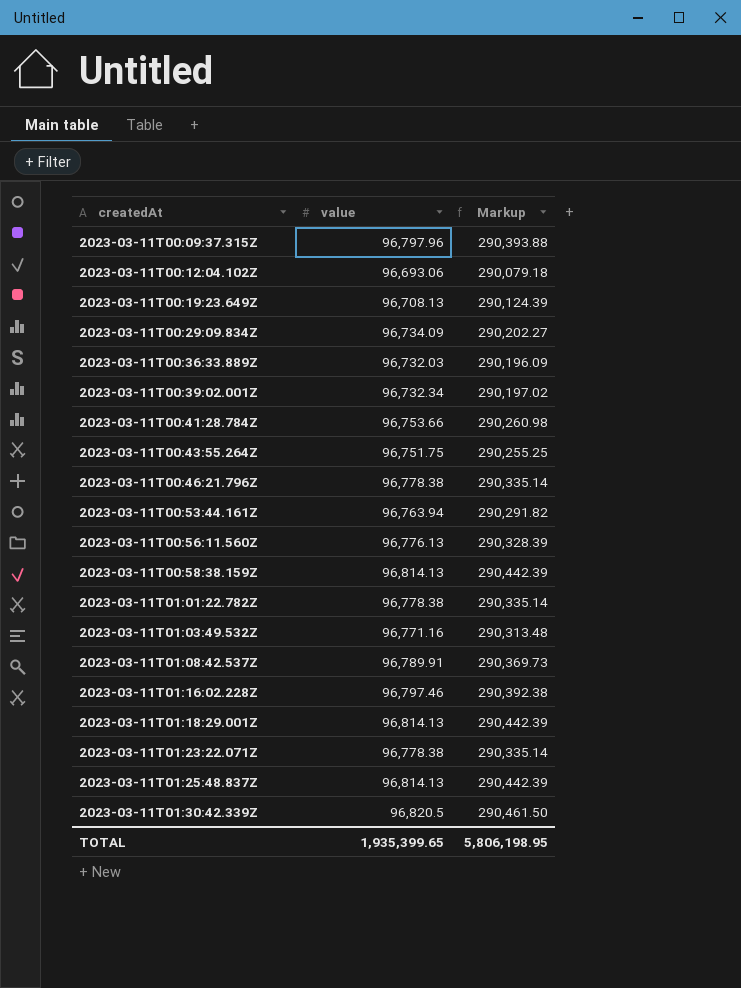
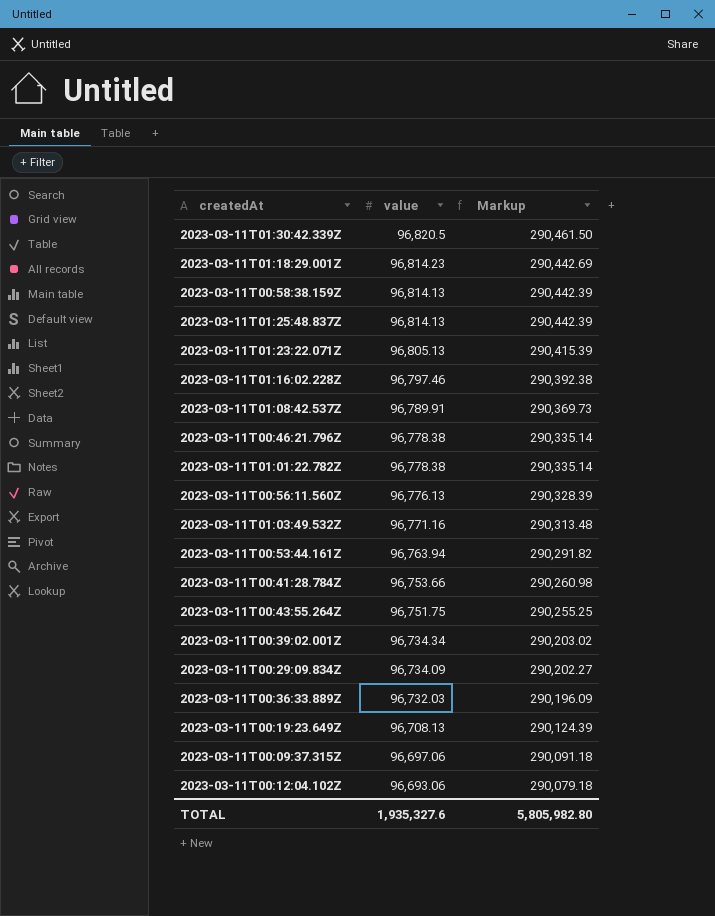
row order: createdAt ascending -> value descending
2023-03-11T01:18:29.001Z | value: 96,814.13 -> 96,814.23
2023-03-11T01:18:29.001Z | Markup: 290,442.39 -> 290,442.69
2023-03-11T01:23:22.071Z | value: 96,778.38 -> 96,805.13
2023-03-11T01:23:22.071Z | Markup: 290,335.14 -> 290,415.39
2023-03-11T00:39:02.001Z | value: 96,732.34 -> 96,734.34
2023-03-11T00:39:02.001Z | Markup: 290,197.02 -> 290,203.02
2023-03-11T00:09:37.315Z | value: 96,797.96 -> 96,697.06
2023-03-11T00:09:37.315Z | Markup: 290,393.88 -> 290,091.18
TOTAL | value: 1,935,399.65 -> 1,935,327.6
TOTAL | Markup: 5,806,198.95 -> 5,805,982.80

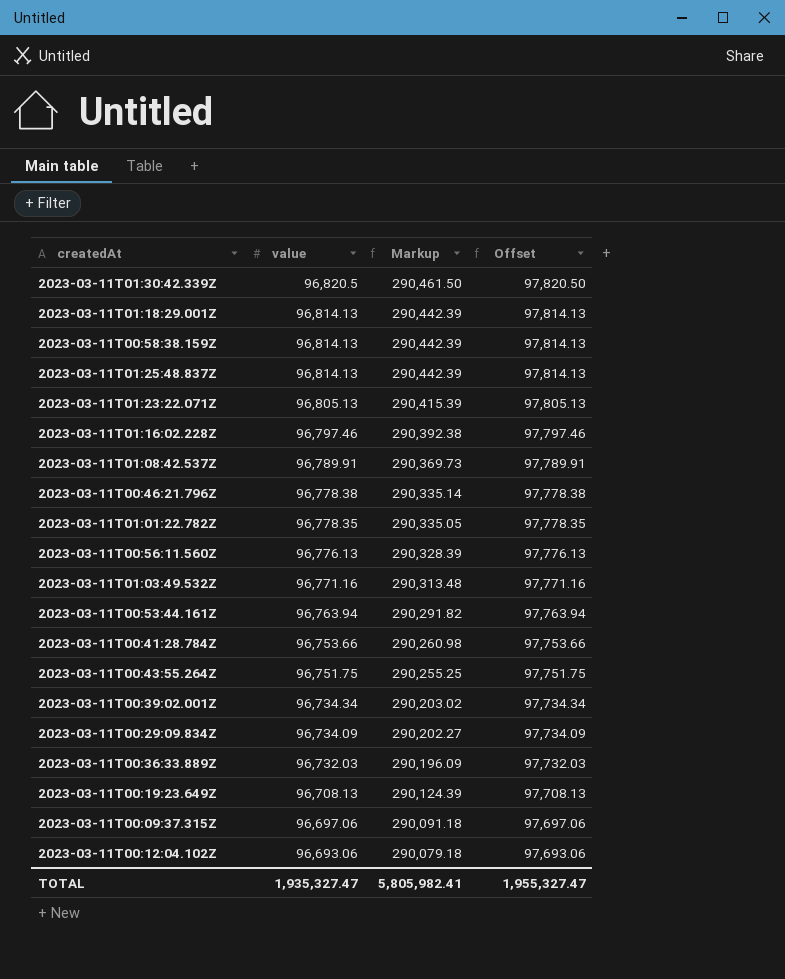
column Offset | formula: none -> [value] + 1000
2023-03-11T01:18:29.001Z | value: 96,814.23 -> 96,814.13
2023-03-11T01:18:29.001Z | Markup: 290,442.69 -> 290,442.39
2023-03-11T01:01:22.782Z | value: 96,778.38 -> 96,778.35
2023-03-11T01:01:22.782Z | Markup: 290,335.14 -> 290,335.05
TOTAL | value: 1,935,327.6 -> 1,935,327.47
TOTAL | Markup: 5,805,982.80 -> 5,805,982.41

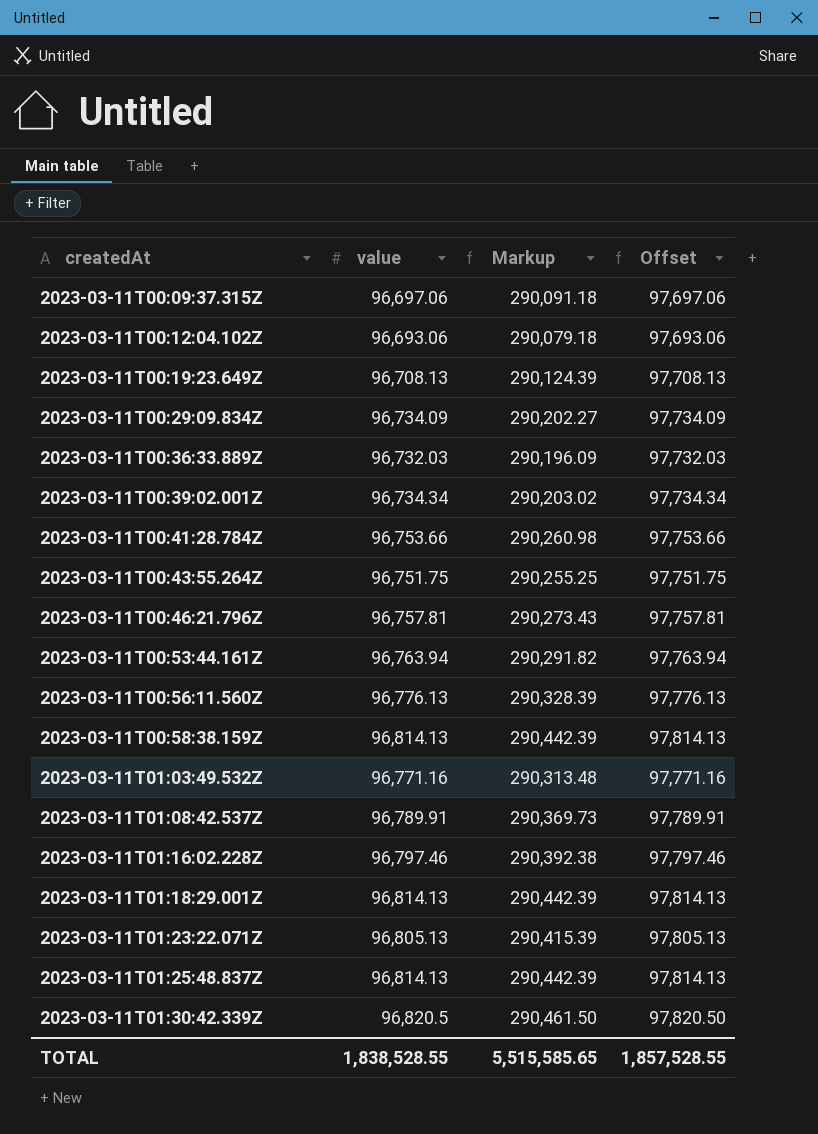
row order: value descending -> createdAt ascending
row 2023-03-11T01:01:22.782Z: 96,778.35 | 290,335.05 | 97,778.35 -> none
2023-03-11T00:46:21.796Z | value: 96,778.38 -> 96,757.81
2023-03-11T00:46:21.796Z | Markup: 290,335.14 -> 290,273.43
2023-03-11T00:46:21.796Z | Offset: 97,778.38 -> 97,757.81
TOTAL | value: 1,935,327.47 -> 1,838,528.55
TOTAL | Markup: 5,805,982.41 -> 5,515,585.65
TOTAL | Offset: 1,955,327.47 -> 1,857,528.55

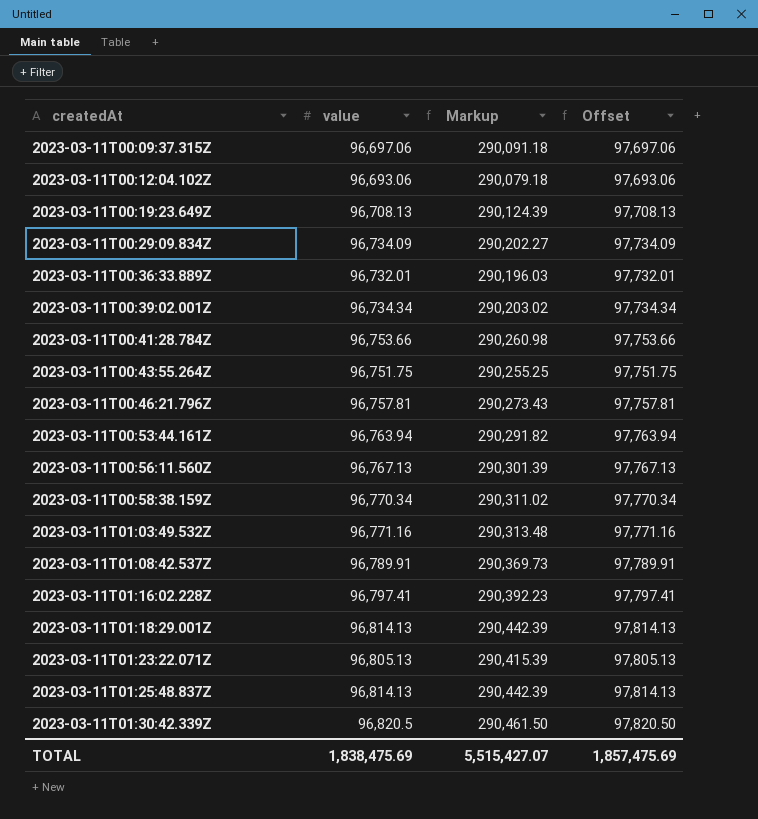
2023-03-11T00:36:33.889Z | value: 96,732.03 -> 96,732.01
2023-03-11T00:36:33.889Z | Markup: 290,196.09 -> 290,196.03
2023-03-11T00:36:33.889Z | Offset: 97,732.03 -> 97,732.01
2023-03-11T00:56:11.560Z | value: 96,776.13 -> 96,767.13
2023-03-11T00:56:11.560Z | Markup: 290,328.39 -> 290,301.39
2023-03-11T00:56:11.560Z | Offset: 97,776.13 -> 97,767.13
2023-03-11T00:58:38.159Z | value: 96,814.13 -> 96,770.34
2023-03-11T00:58:38.159Z | Markup: 290,442.39 -> 290,311.02
2023-03-11T00:58:38.159Z | Offset: 97,814.13 -> 97,770.34
2023-03-11T01:16:02.228Z | value: 96,797.46 -> 96,797.41
2023-03-11T01:16:02.228Z | Markup: 290,392.38 -> 290,392.23
2023-03-11T01:16:02.228Z | Offset: 97,797.46 -> 97,797.41
TOTAL | value: 1,838,528.55 -> 1,838,475.69
TOTAL | Markup: 5,515,585.65 -> 5,515,427.07
TOTAL | Offset: 1,857,528.55 -> 1,857,475.69

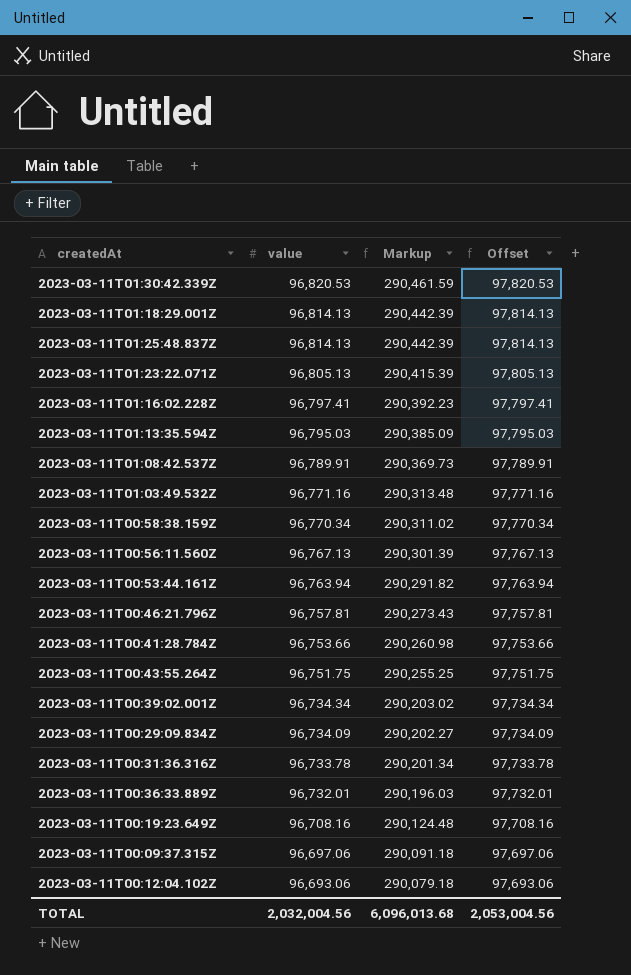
row order: createdAt ascending -> value descending
2023-03-11T01:30:42.339Z | value: 96,820.5 -> 96,820.53
2023-03-11T01:30:42.339Z | Markup: 290,461.50 -> 290,461.59
2023-03-11T01:30:42.339Z | Offset: 97,820.50 -> 97,820.53
row 2023-03-11T01:13:35.594Z: none -> 96,795.03 | 290,385.09 | 97,795.03
row 2023-03-11T00:31:36.316Z: none -> 96,733.78 | 290,201.34 | 97,733.78
2023-03-11T00:19:23.649Z | value: 96,708.13 -> 96,708.16
2023-03-11T00:19:23.649Z | Markup: 290,124.39 -> 290,124.48
2023-03-11T00:19:23.649Z | Offset: 97,708.13 -> 97,708.16
TOTAL | value: 1,838,475.69 -> 2,032,004.56
TOTAL | Markup: 5,515,427.07 -> 6,096,013.68
TOTAL | Offset: 1,857,475.69 -> 2,053,004.56

